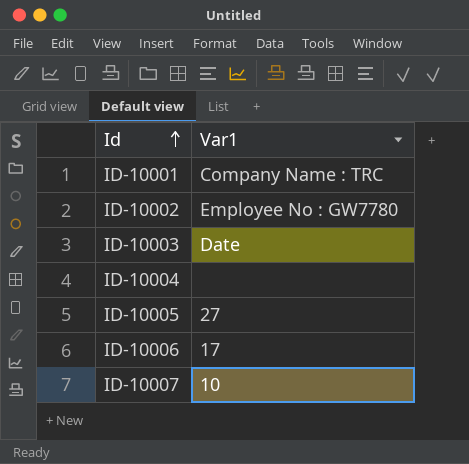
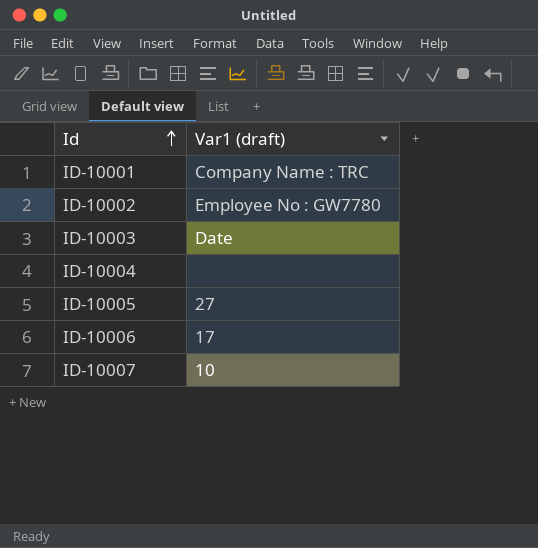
column name: Var1 -> Var1 (draft)

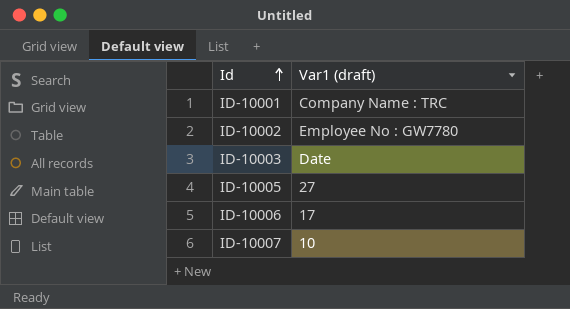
row ID-10004: none -> none

